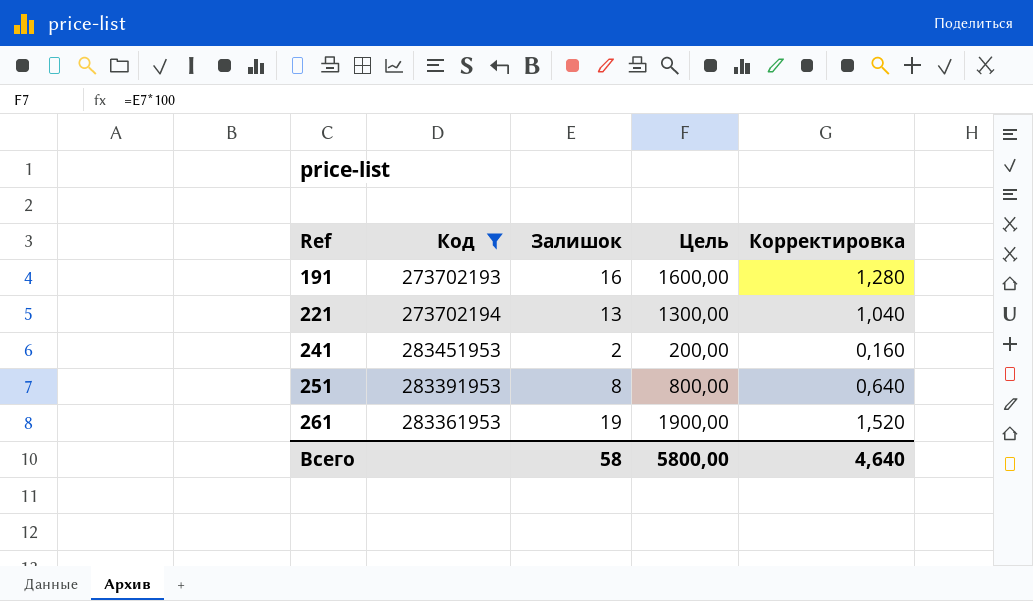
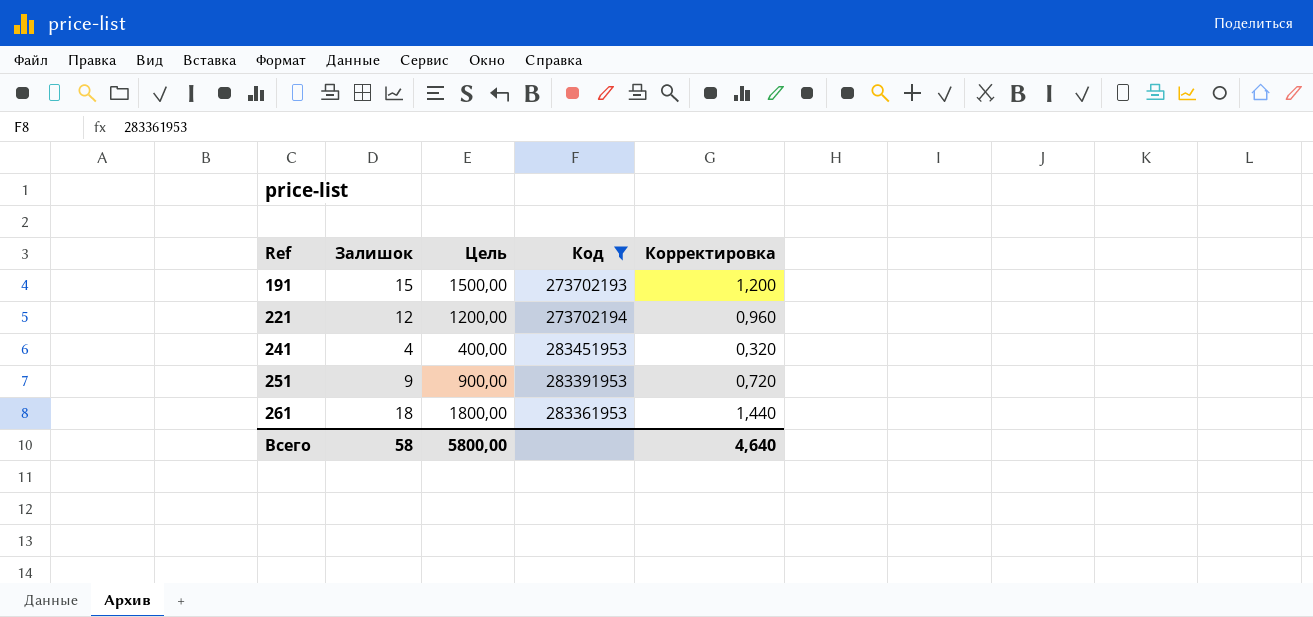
column Код | position: 2 -> 4
191 | Залишок: 16 -> 15
191 | Цель: 1600,00 -> 1500,00
191 | Корректировка: 1,280 -> 1,200
221 | Залишок: 13 -> 12
221 | Цель: 1300,00 -> 1200,00
221 | Корректировка: 1,040 -> 0,960
241 | Залишок: 2 -> 4
241 | Цель: 200,00 -> 400,00
241 | Корректировка: 0,160 -> 0,320
251 | Залишок: 8 -> 9
251 | Цель: 800,00 -> 900,00
251 | Корректировка: 0,640 -> 0,720
261 | Залишок: 19 -> 18
261 | Цель: 1900,00 -> 1800,00
261 | Корректировка: 1,520 -> 1,440

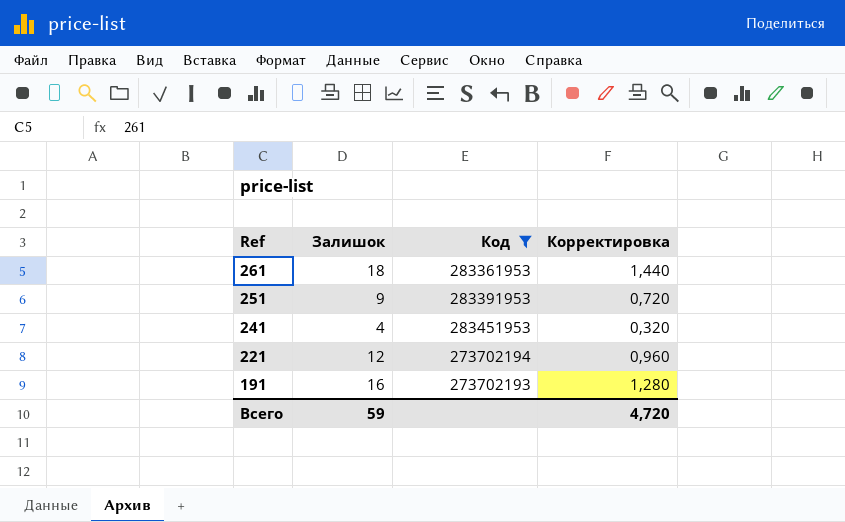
row order: Ref ascending -> Ref descending
column Цель | formula: [Залишок] * 100 -> none
191 | Залишок: 15 -> 16
191 | Корректировка: 1,200 -> 1,280
Всего | Залишок: 58 -> 59
Всего | Корректировка: 4,640 -> 4,720

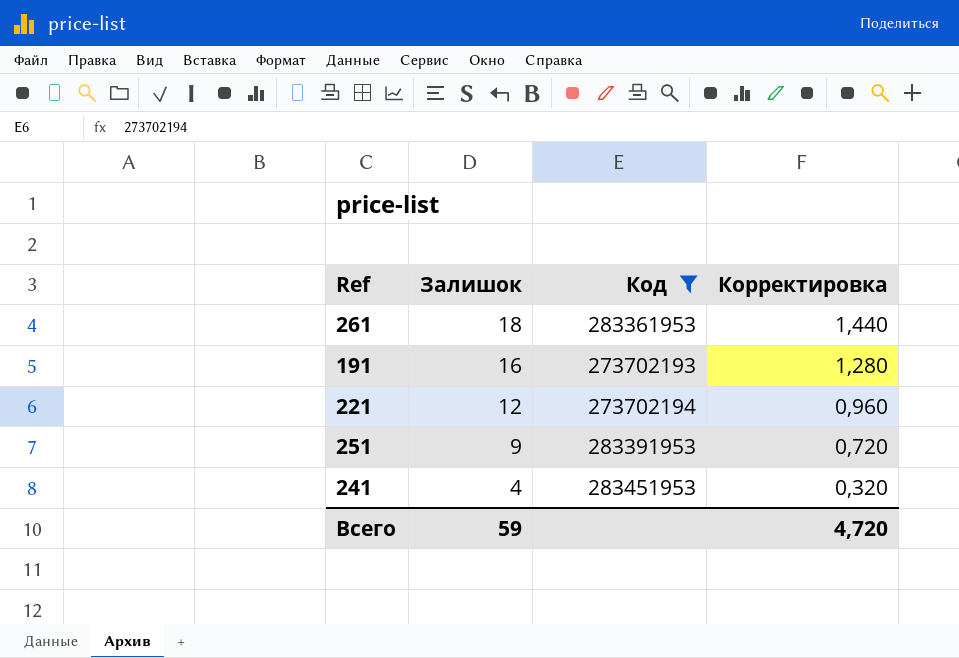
row order: Ref descending -> Залишок descending

